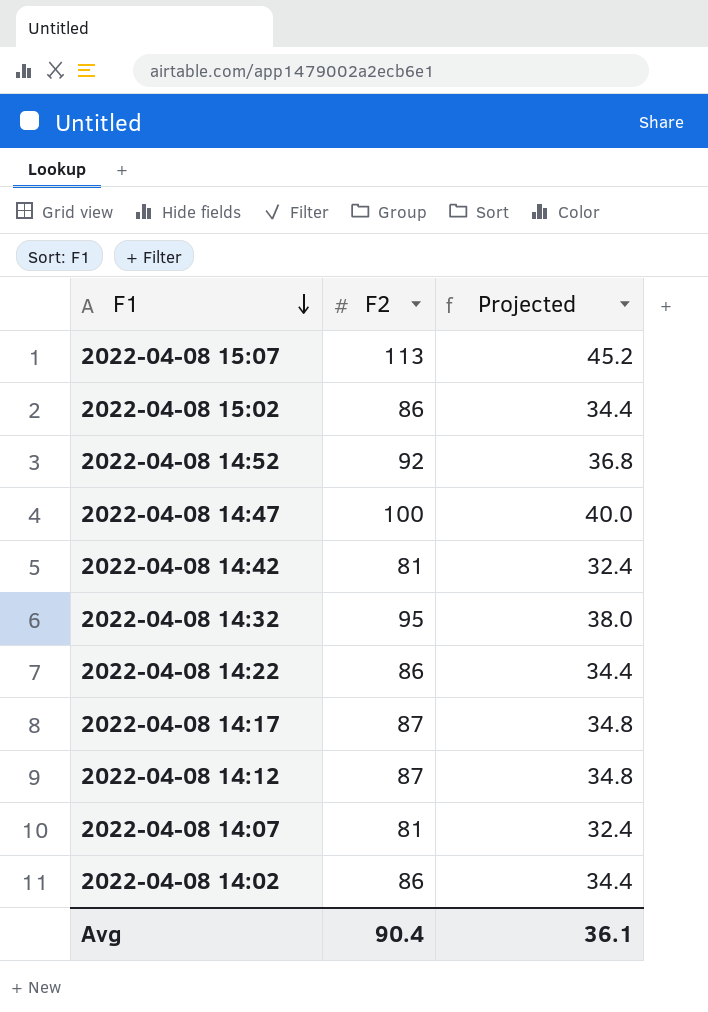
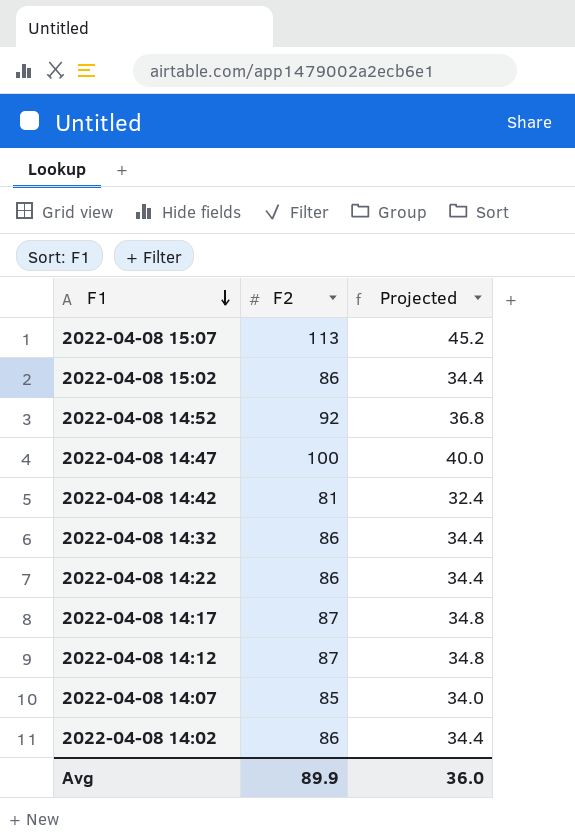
2022-04-08 14:32 | F2: 95 -> 86
2022-04-08 14:32 | Projected: 38.0 -> 34.4
2022-04-08 14:07 | F2: 81 -> 85
2022-04-08 14:07 | Projected: 32.4 -> 34.0
Avg | F2: 90.4 -> 89.9
Avg | Projected: 36.1 -> 36.0

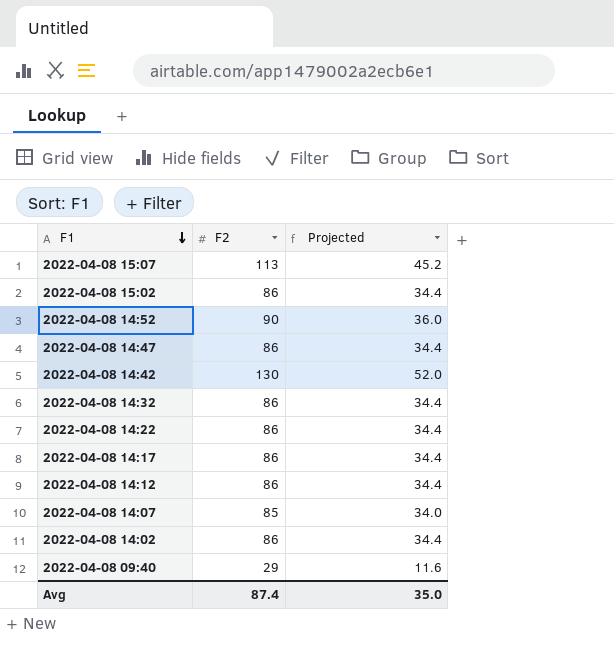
2022-04-08 14:52 | F2: 92 -> 90
2022-04-08 14:52 | Projected: 36.8 -> 36.0
2022-04-08 14:47 | F2: 100 -> 86
2022-04-08 14:47 | Projected: 40.0 -> 34.4
2022-04-08 14:42 | F2: 81 -> 130
2022-04-08 14:42 | Projected: 32.4 -> 52.0
2022-04-08 14:17 | F2: 87 -> 86
2022-04-08 14:17 | Projected: 34.8 -> 34.4
2022-04-08 14:12 | F2: 87 -> 86
2022-04-08 14:12 | Projected: 34.8 -> 34.4
row 2022-04-08 09:40: none -> 29 | 11.6
Avg | F2: 89.9 -> 87.4
Avg | Projected: 36.0 -> 35.0

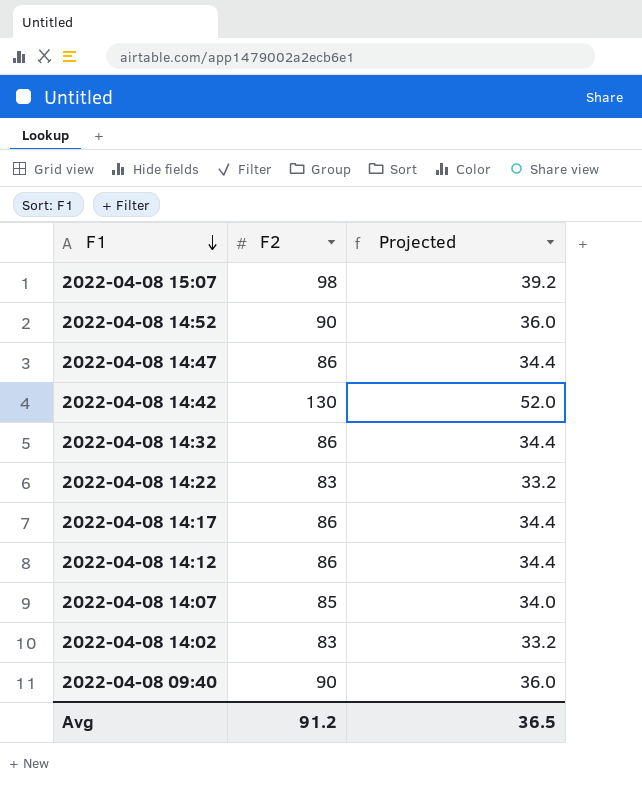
row 2022-04-08 15:02: 86 | 34.4 -> none
2022-04-08 15:07 | F2: 113 -> 98
2022-04-08 15:07 | Projected: 45.2 -> 39.2
2022-04-08 14:22 | F2: 86 -> 83
2022-04-08 14:22 | Projected: 34.4 -> 33.2
2022-04-08 14:02 | F2: 86 -> 83
2022-04-08 14:02 | Projected: 34.4 -> 33.2
2022-04-08 09:40 | F2: 29 -> 90
2022-04-08 09:40 | Projected: 11.6 -> 36.0
Avg | F2: 87.4 -> 91.2
Avg | Projected: 35.0 -> 36.5

